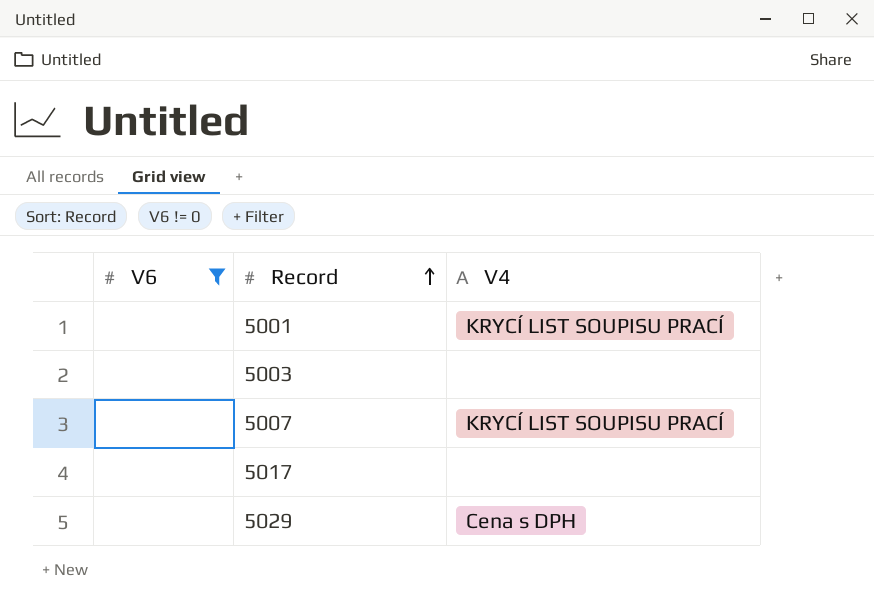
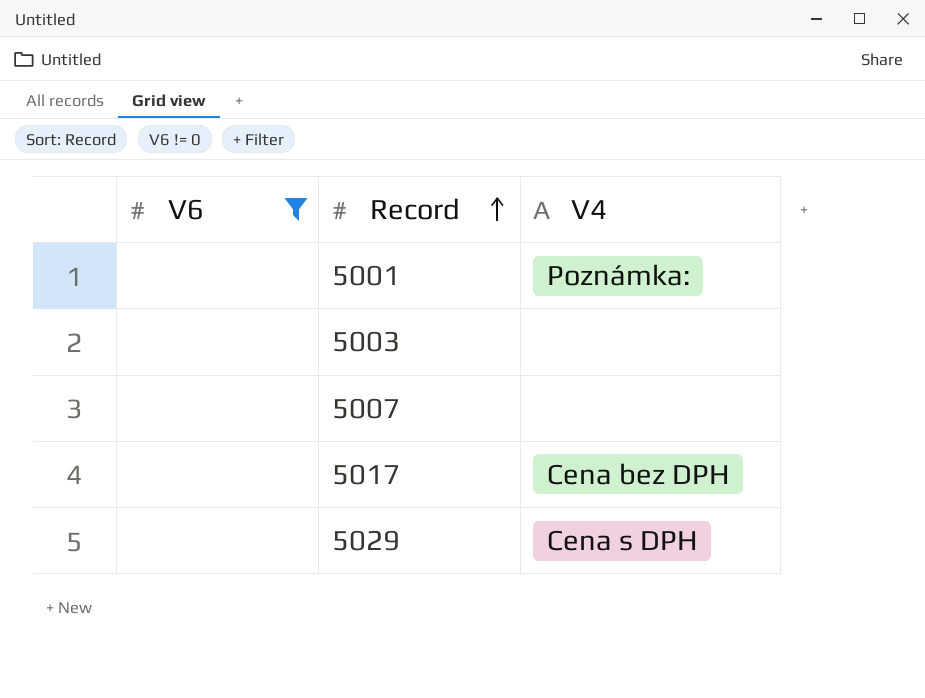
5001 | V4: KRYCÍ LIST SOUPISU PRACÍ -> Poznámka:
5007 | V4: KRYCÍ LIST SOUPISU PRACÍ -> none
5017 | V4: none -> Cena bez DPH

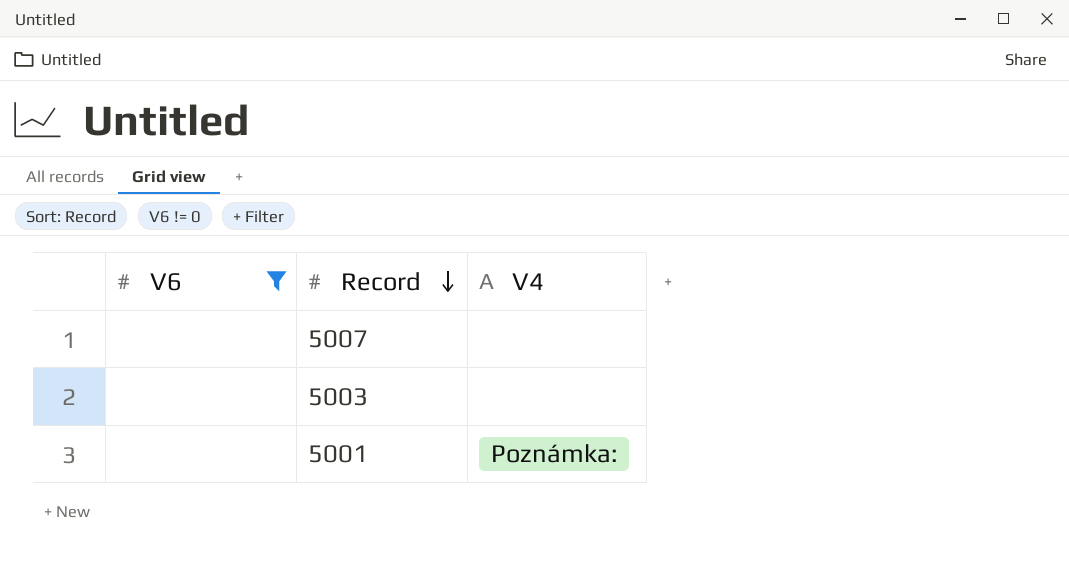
row order: Record ascending -> Record descending
row 5017: none | Cena bez DPH -> none
row 5029: none | Cena s DPH -> none

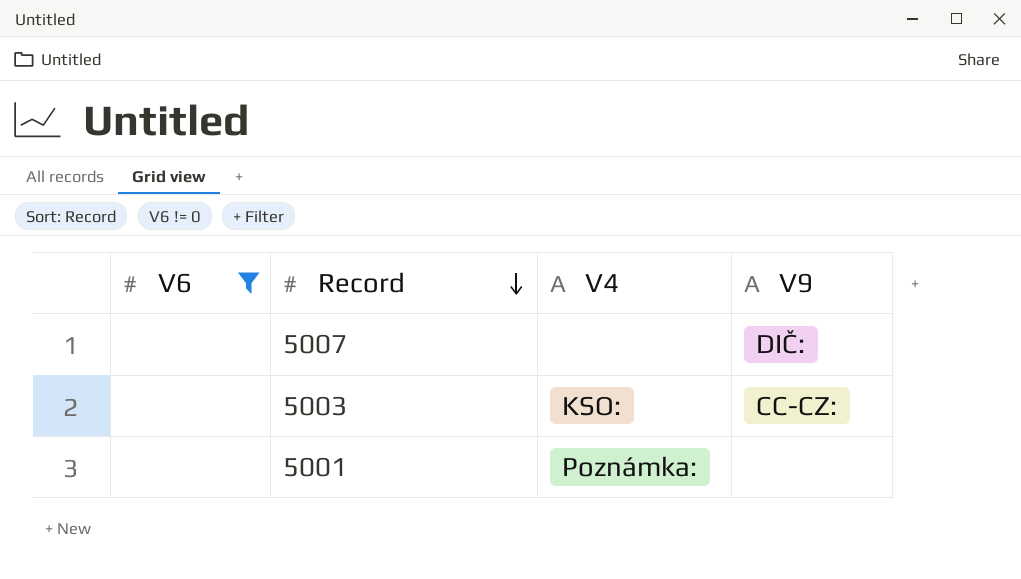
column V9 | position: none -> 4
5003 | V4: none -> KSO:

